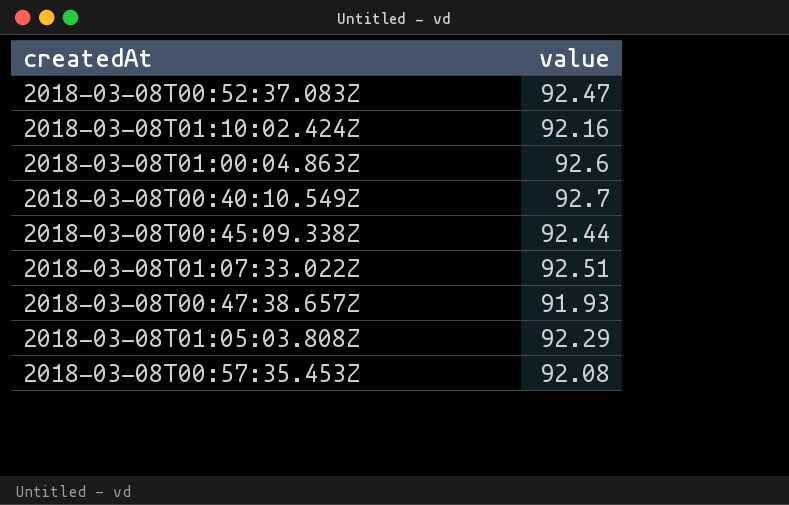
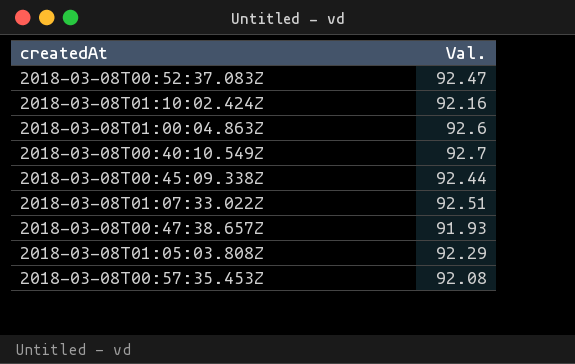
column name: value -> Val.

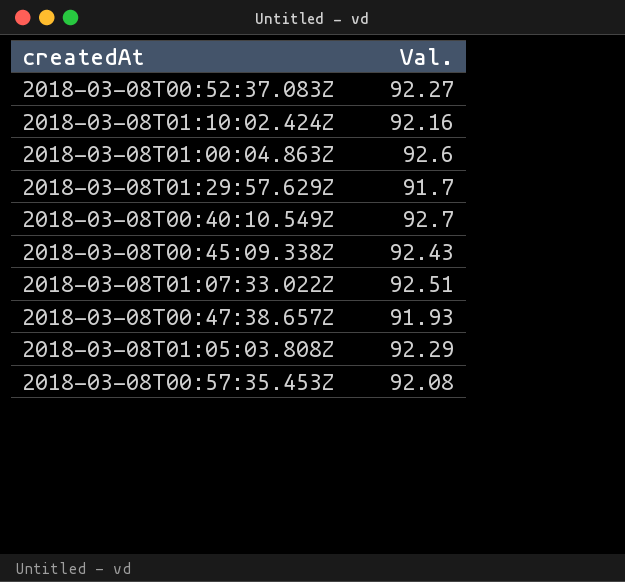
2018-03-08T00:52:37.083Z | Val.: 92.47 -> 92.27
row 2018-03-08T01:29:57.629Z: none -> 91.7
2018-03-08T00:45:09.338Z | Val.: 92.44 -> 92.43

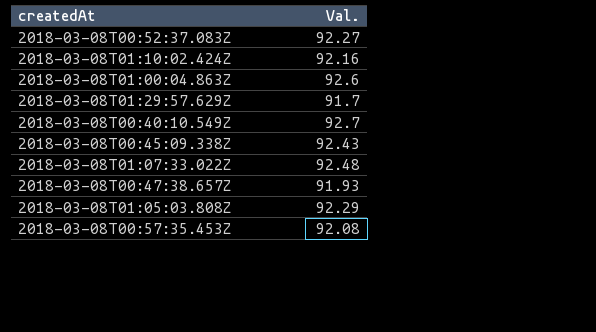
2018-03-08T01:07:33.022Z | Val.: 92.51 -> 92.48

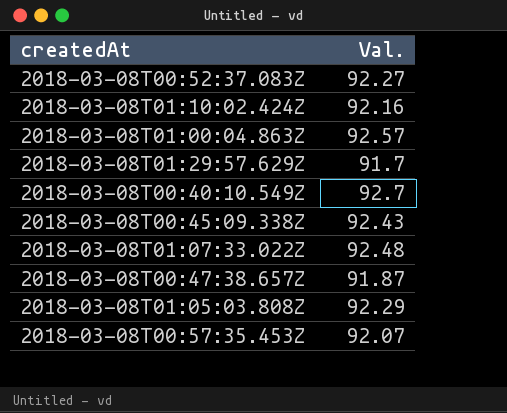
2018-03-08T01:00:04.863Z | Val.: 92.6 -> 92.57
2018-03-08T00:47:38.657Z | Val.: 91.93 -> 91.87
2018-03-08T00:57:35.453Z | Val.: 92.08 -> 92.07

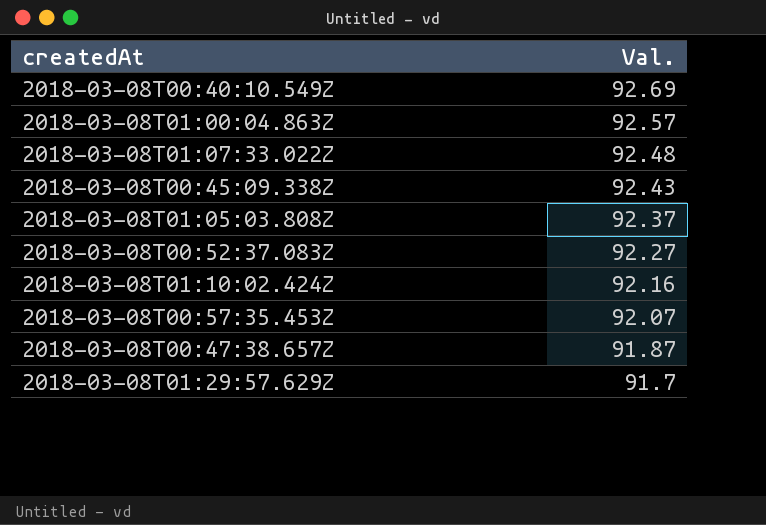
row order: none -> Val. descending
2018-03-08T00:40:10.549Z | Val.: 92.7 -> 92.69
2018-03-08T01:05:03.808Z | Val.: 92.29 -> 92.37

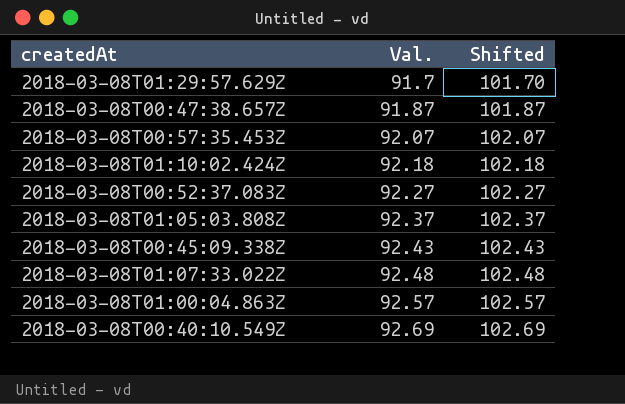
row order: Val. descending -> Val. ascending
column Shifted | formula: none -> [Val.] + 10
2018-03-08T01:10:02.424Z | Val.: 92.16 -> 92.18

